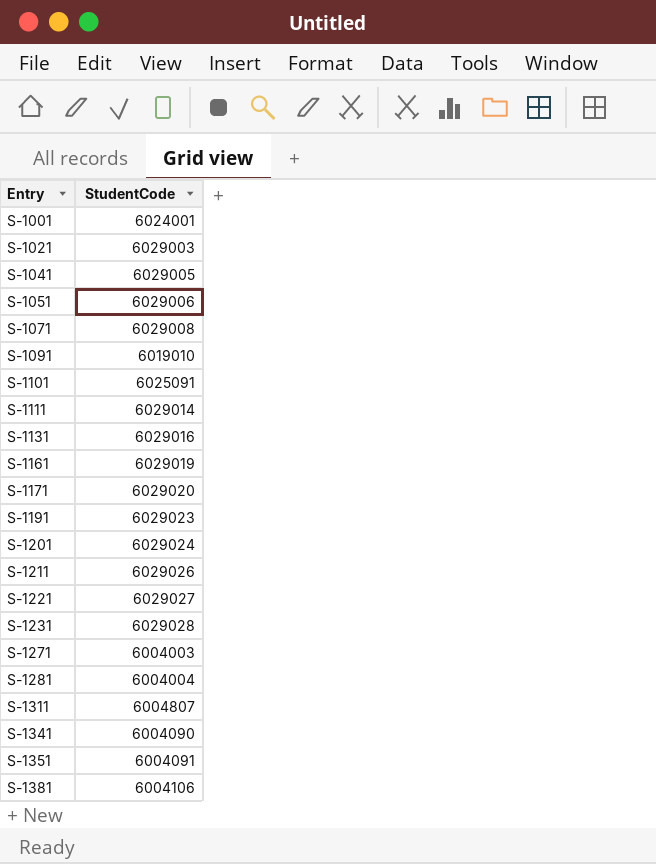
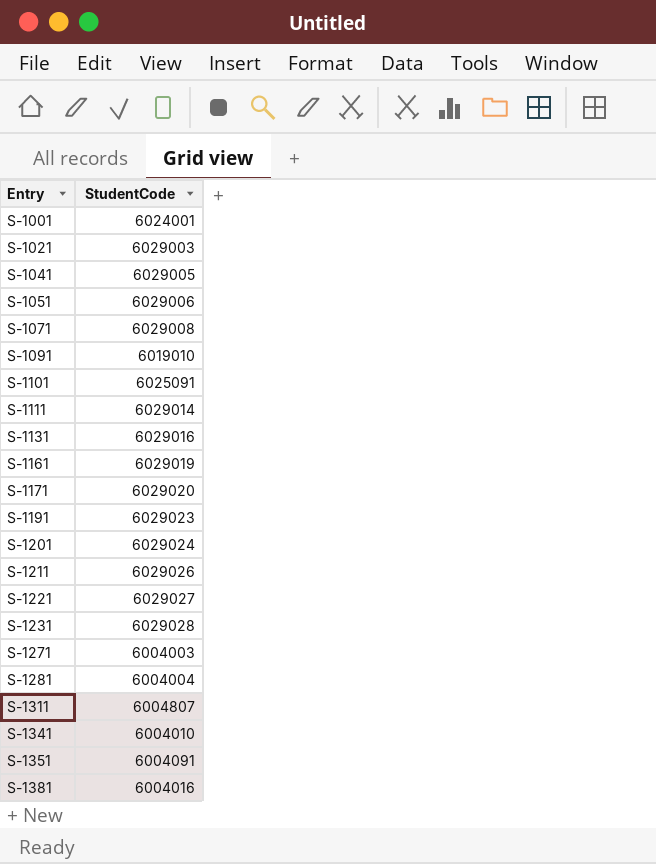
S-1341 | StudentCode: 6004090 -> 6004010
S-1381 | StudentCode: 6004106 -> 6004016

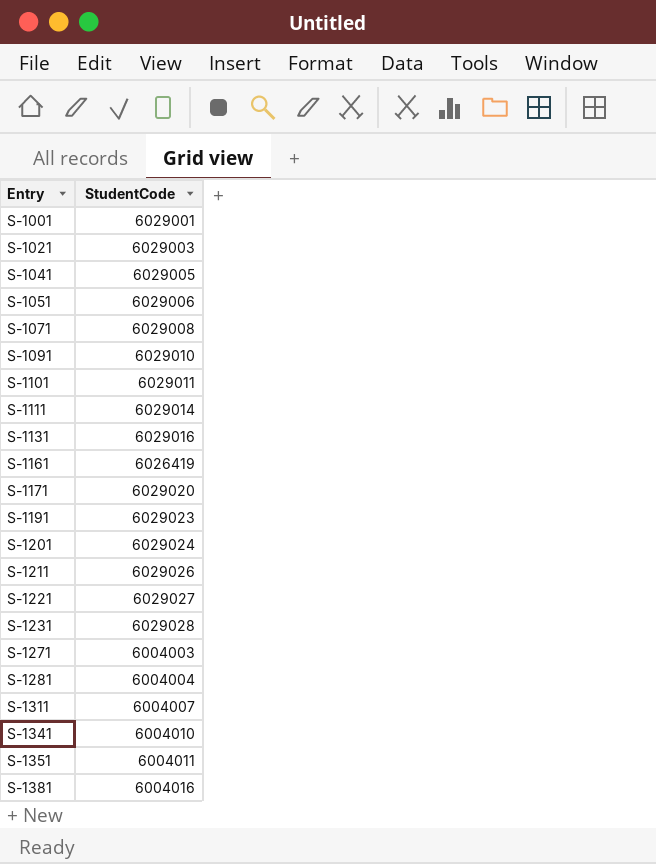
S-1001 | StudentCode: 6024001 -> 6029001
S-1091 | StudentCode: 6019010 -> 6029010
S-1101 | StudentCode: 6025091 -> 6029011
S-1161 | StudentCode: 6029019 -> 6026419
S-1311 | StudentCode: 6004807 -> 6004007
S-1351 | StudentCode: 6004091 -> 6004011

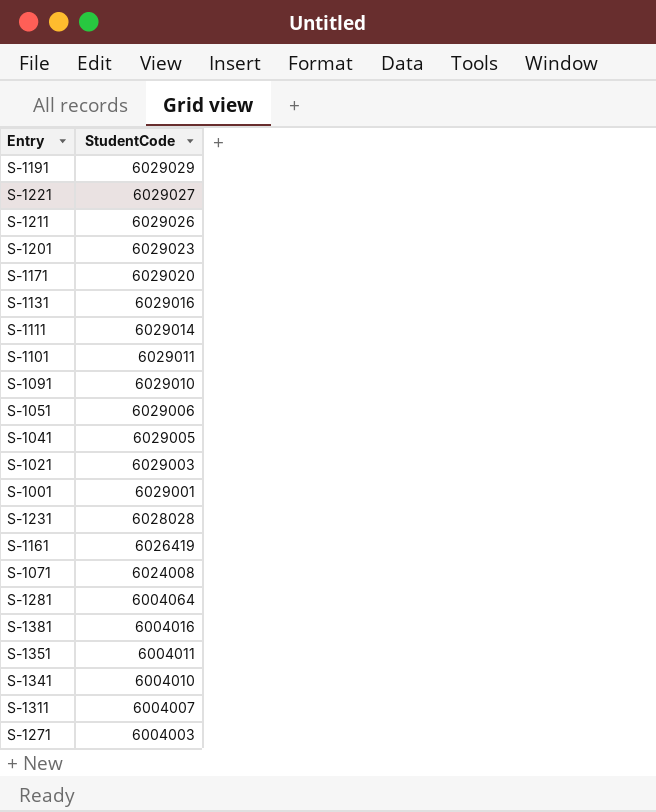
row order: Entry ascending -> StudentCode descending
S-1191 | StudentCode: 6029023 -> 6029029
S-1201 | StudentCode: 6029024 -> 6029023
S-1231 | StudentCode: 6029028 -> 6028028
S-1071 | StudentCode: 6029008 -> 6024008
S-1281 | StudentCode: 6004004 -> 6004064

